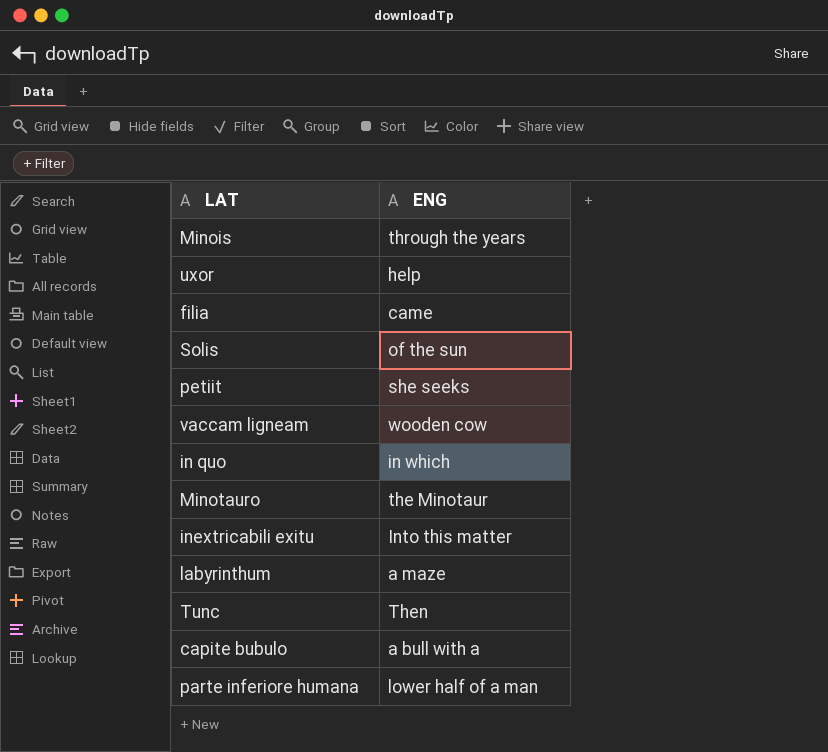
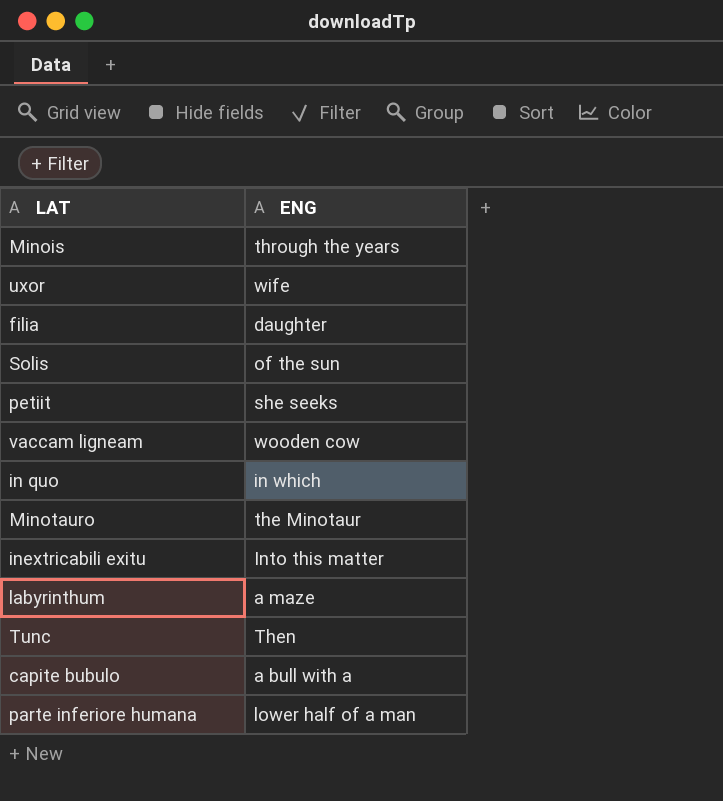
uxor | ENG: help -> wife
filia | ENG: came -> daughter

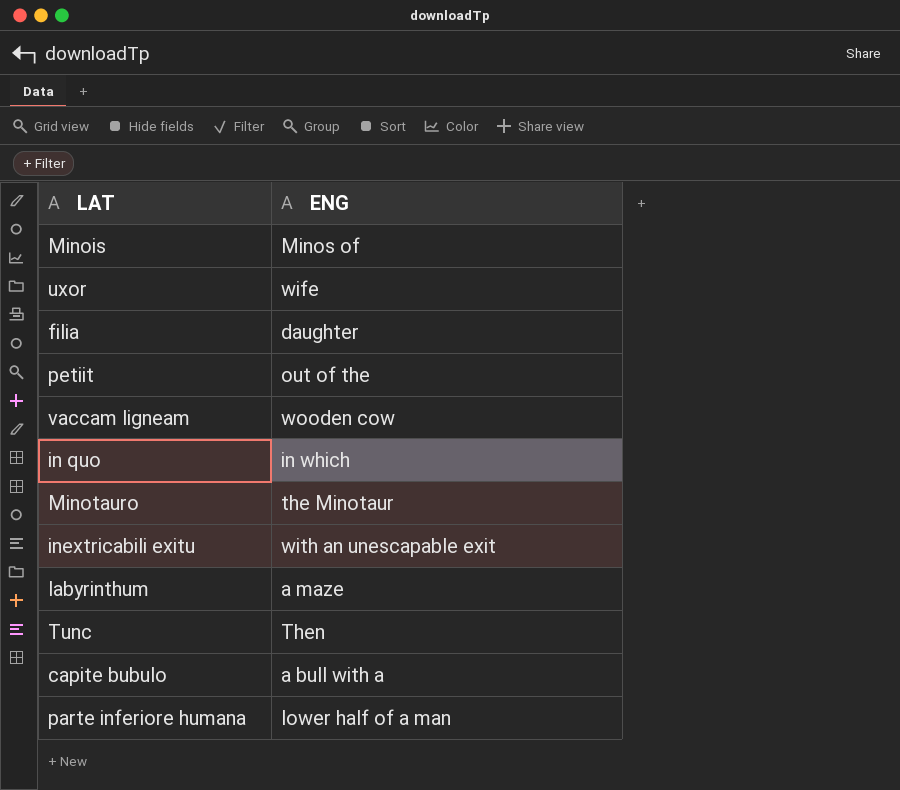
row Solis: of the sun -> none
Minois | ENG: through the years -> Minos of
petiit | ENG: she seeks -> out of the
inextricabili exitu | ENG: Into this matter -> with an unescapable exit

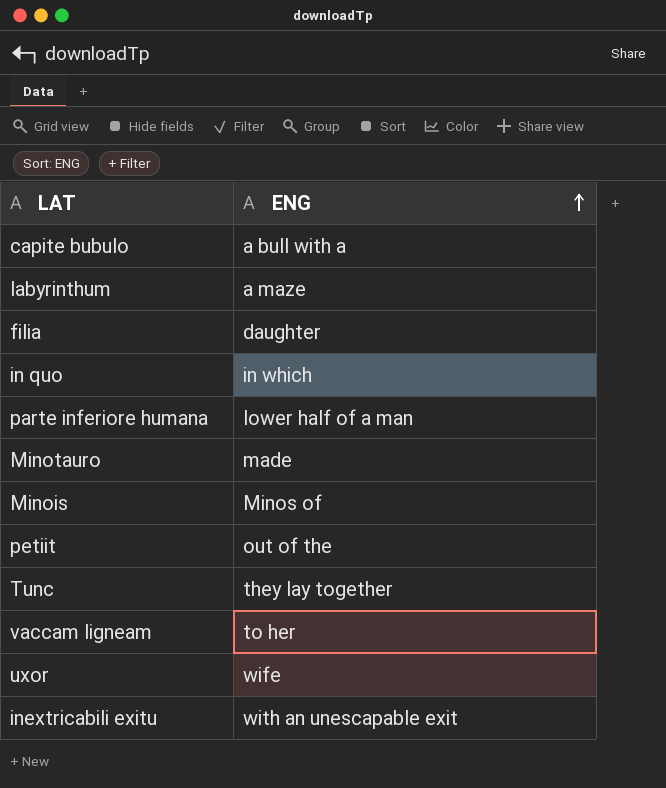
row order: none -> ENG ascending
Minotauro | ENG: the Minotaur -> made
Tunc | ENG: Then -> they lay together
vaccam ligneam | ENG: wooden cow -> to her

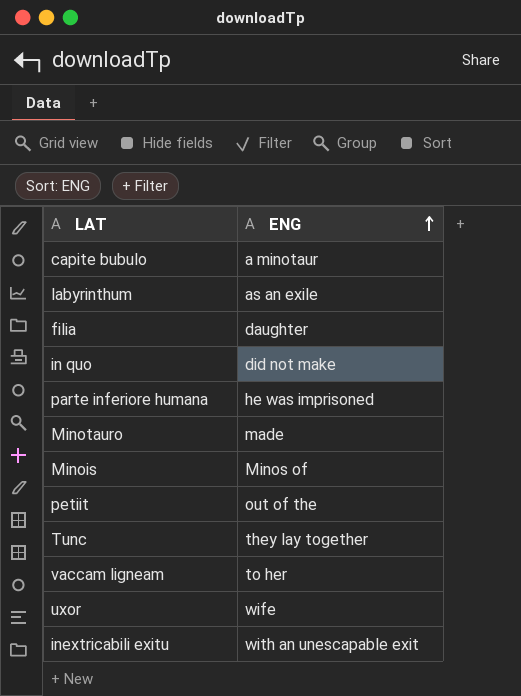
capite bubulo | ENG: a bull with a -> a minotaur
labyrinthum | ENG: a maze -> as an exile
in quo | ENG: in which -> did not make
parte inferiore humana | ENG: lower half of a man -> he was imprisoned

